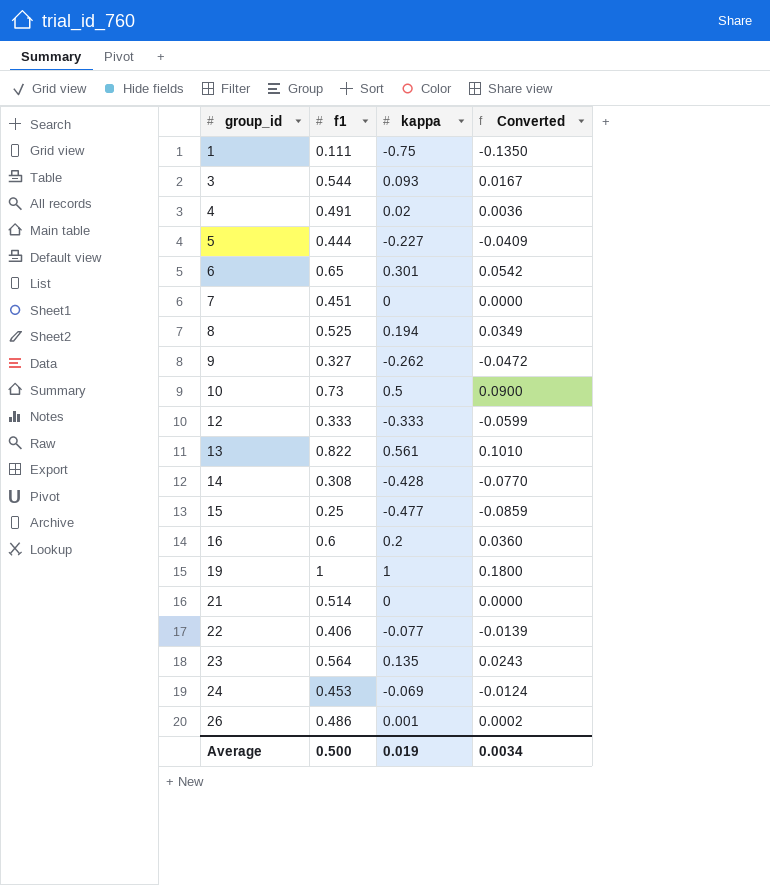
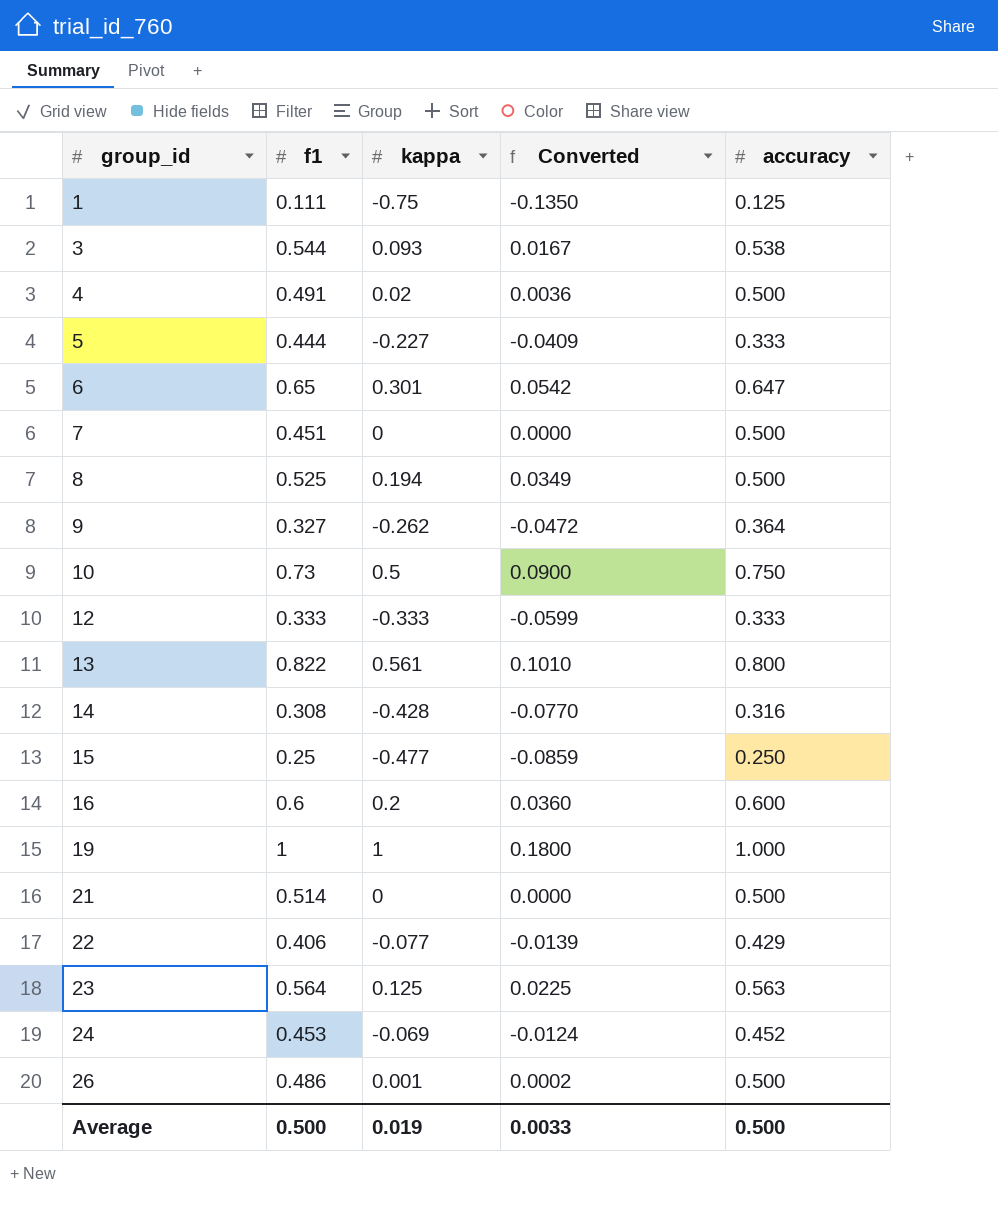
column accuracy | position: none -> 5
23 | kappa: 0.135 -> 0.125
23 | Converted: 0.0243 -> 0.0225
Average | Converted: 0.0034 -> 0.0033

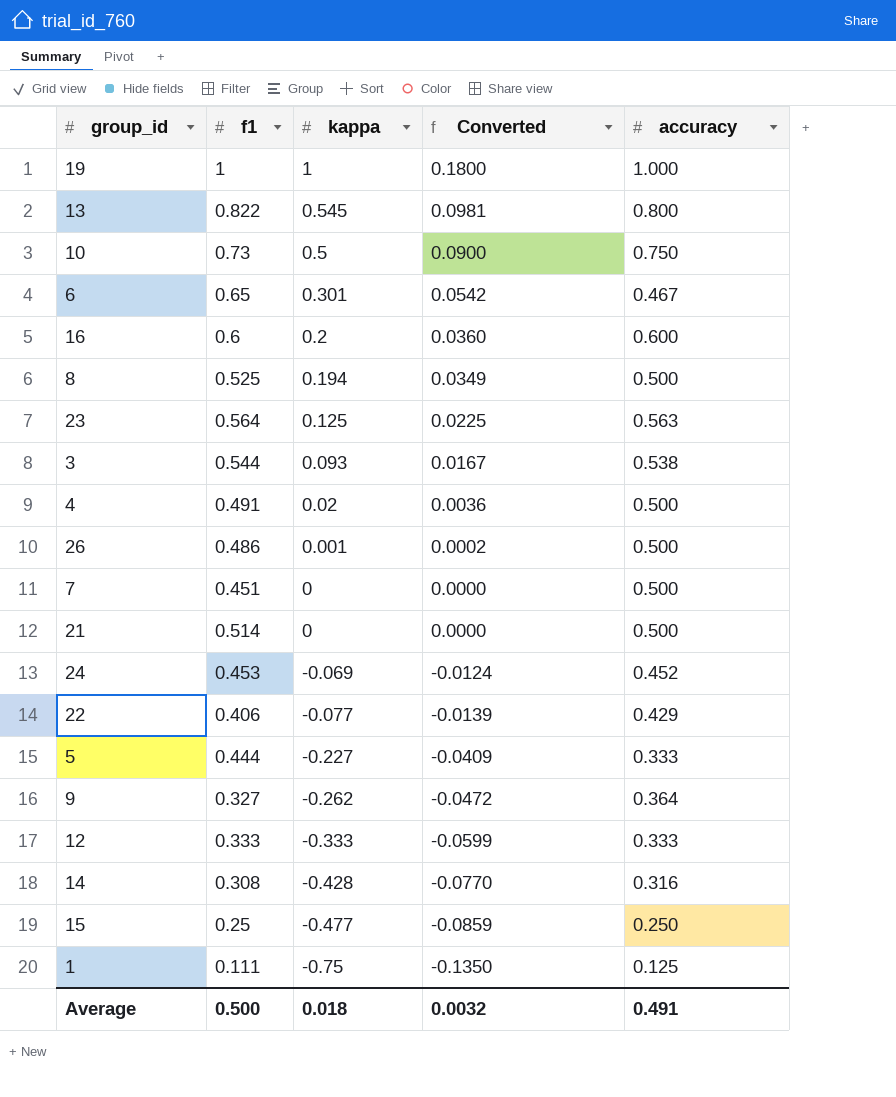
row order: group_id ascending -> kappa descending
13 | kappa: 0.561 -> 0.545
13 | Converted: 0.1010 -> 0.0981
6 | accuracy: 0.647 -> 0.467
Average | kappa: 0.019 -> 0.018
Average | Converted: 0.0033 -> 0.0032
Average | accuracy: 0.500 -> 0.491

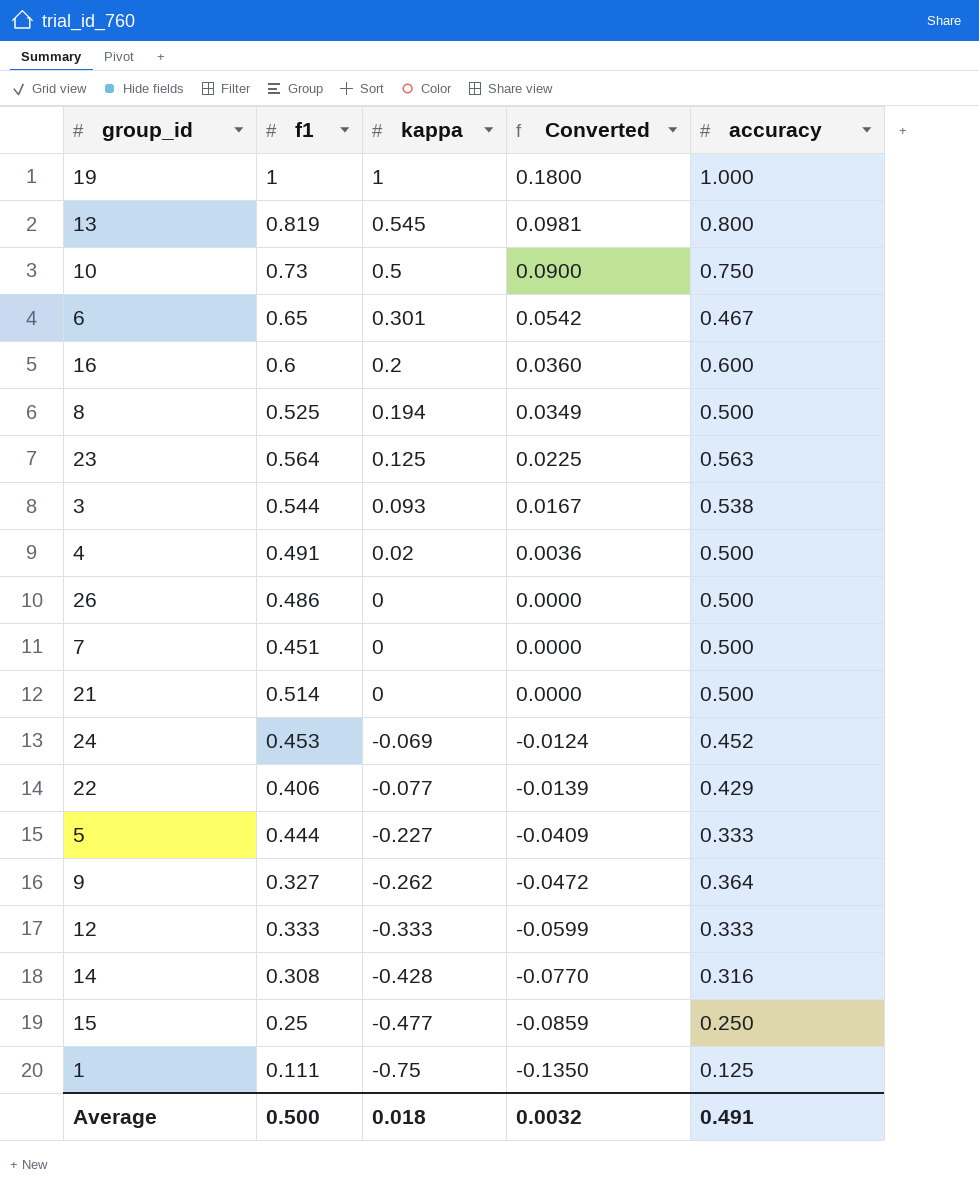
13 | f1: 0.822 -> 0.819
26 | kappa: 0.001 -> 0
26 | Converted: 0.0002 -> 0.0000

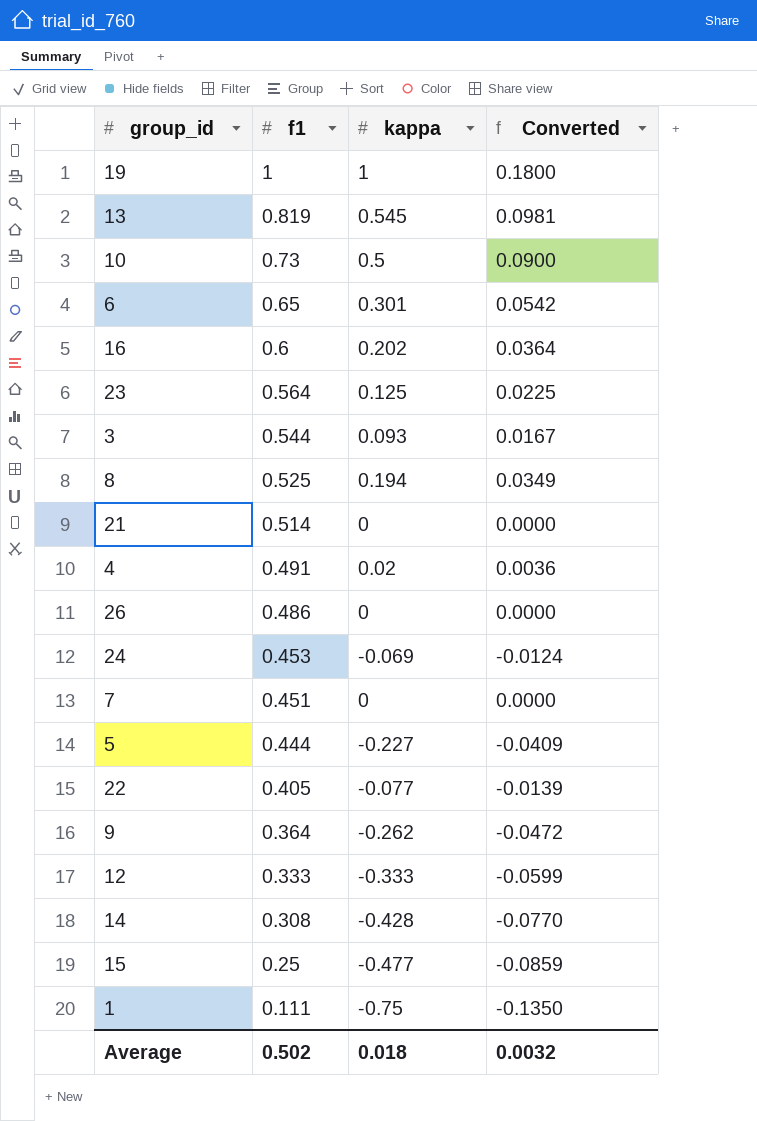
row order: kappa descending -> f1 descending
column accuracy | position: 5 -> none
16 | kappa: 0.2 -> 0.202
16 | Converted: 0.0360 -> 0.0364
22 | f1: 0.406 -> 0.405
9 | f1: 0.327 -> 0.364
Average | f1: 0.500 -> 0.502

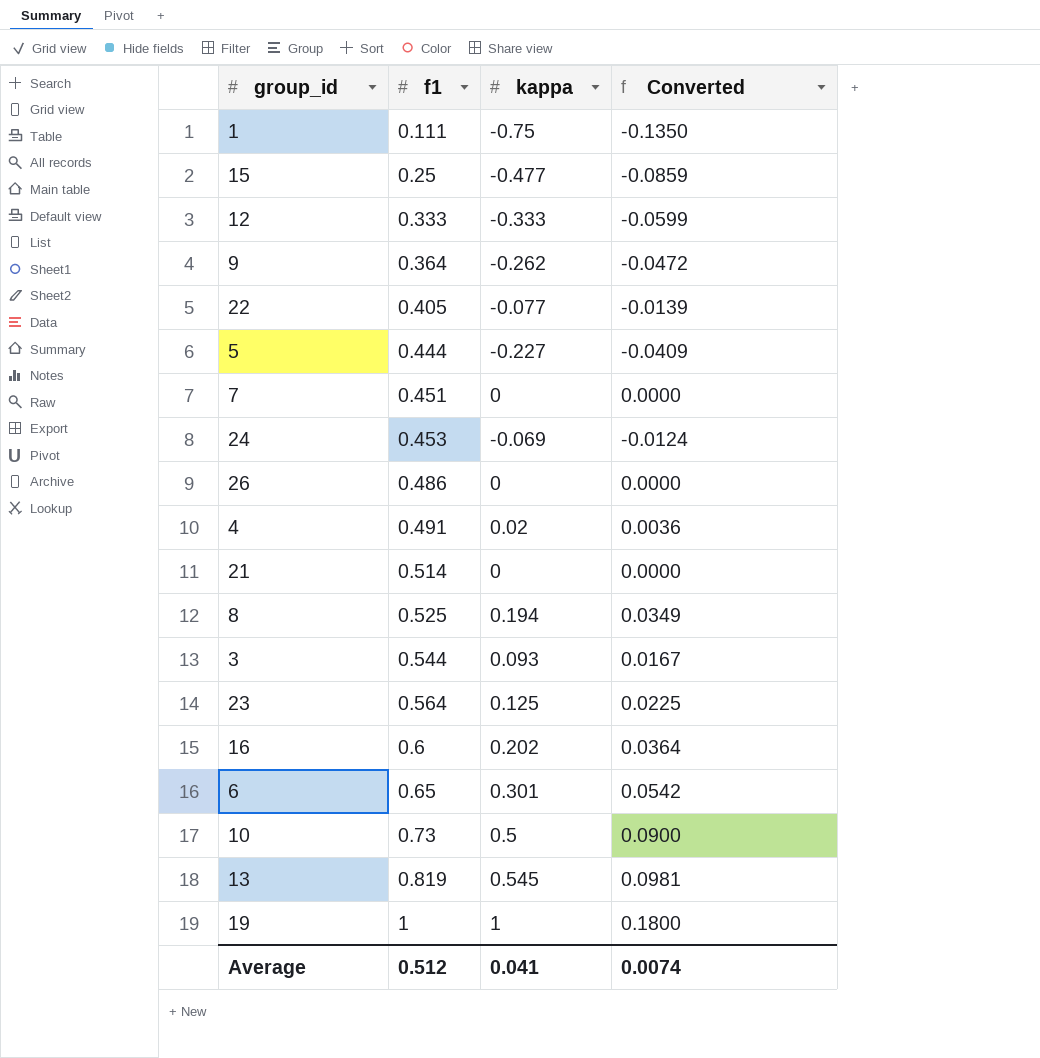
row order: f1 descending -> f1 ascending
row 14: 0.308 | -0.428 | -0.0770 -> none
Average | f1: 0.502 -> 0.512
Average | kappa: 0.018 -> 0.041
Average | Converted: 0.0032 -> 0.0074

